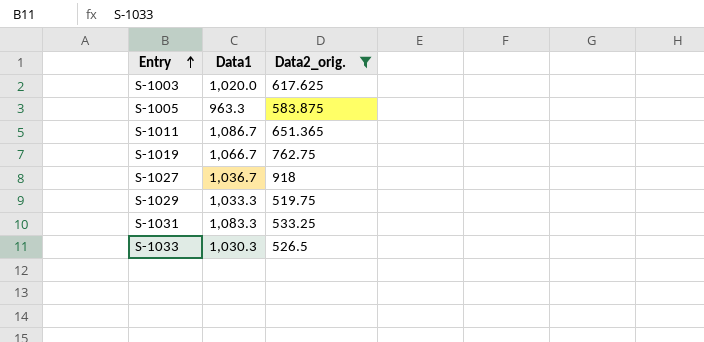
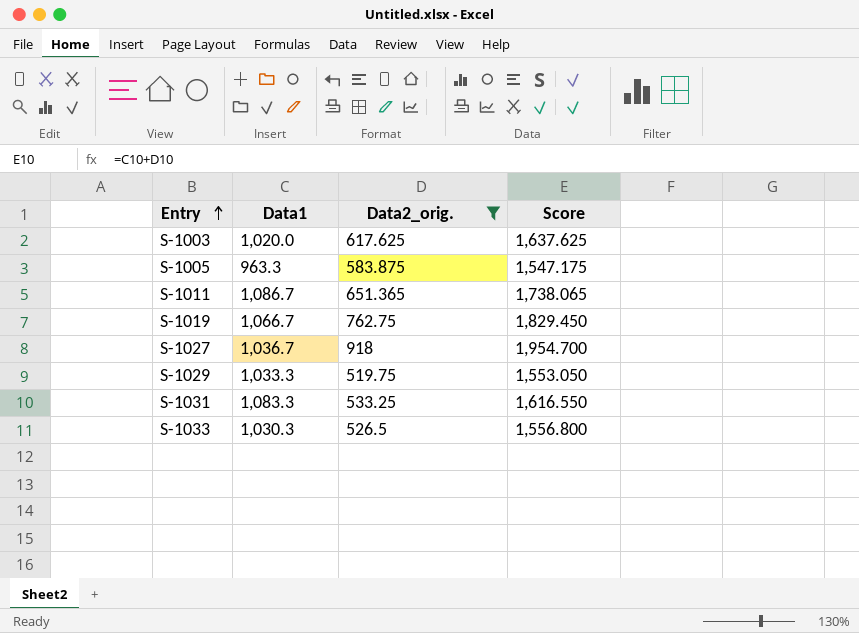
column Score | formula: none -> [Data1] + [Data2_orig.]

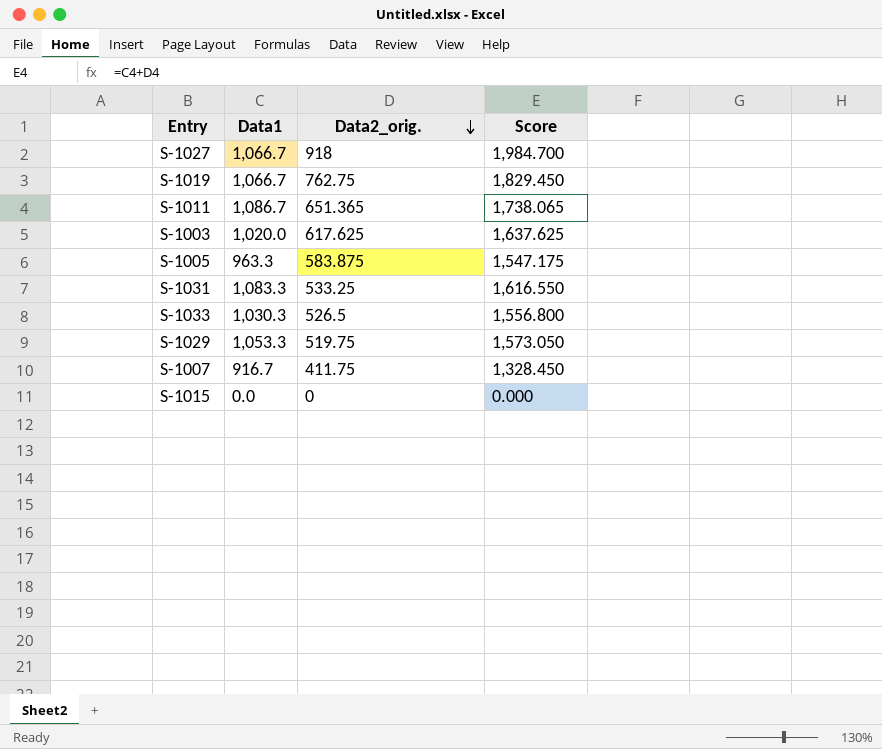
filter: Data2_orig. >= 519.75 -> none
row order: Entry ascending -> Data2_orig. descending
S-1027 | Data1: 1,036.7 -> 1,066.7
S-1027 | Score: 1,954.700 -> 1,984.700
S-1029 | Data1: 1,033.3 -> 1,053.3
S-1029 | Score: 1,553.050 -> 1,573.050

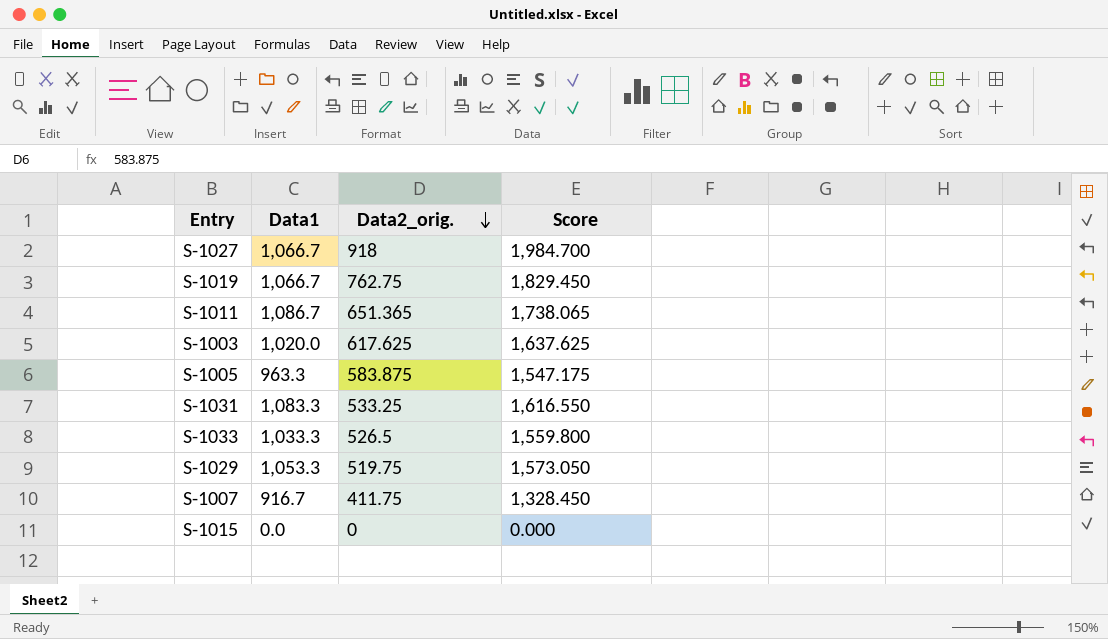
S-1033 | Data1: 1,030.3 -> 1,033.3
S-1033 | Score: 1,556.800 -> 1,559.800

